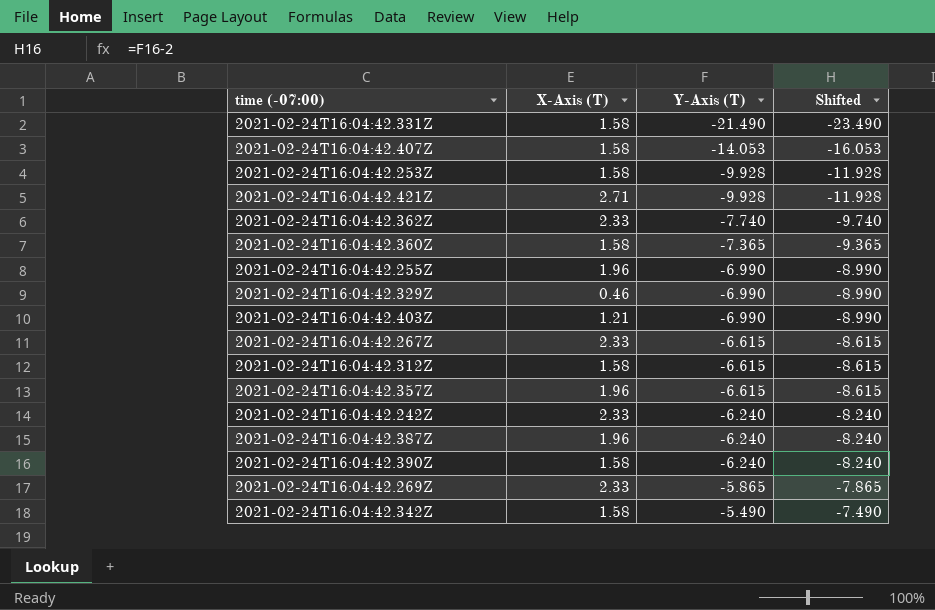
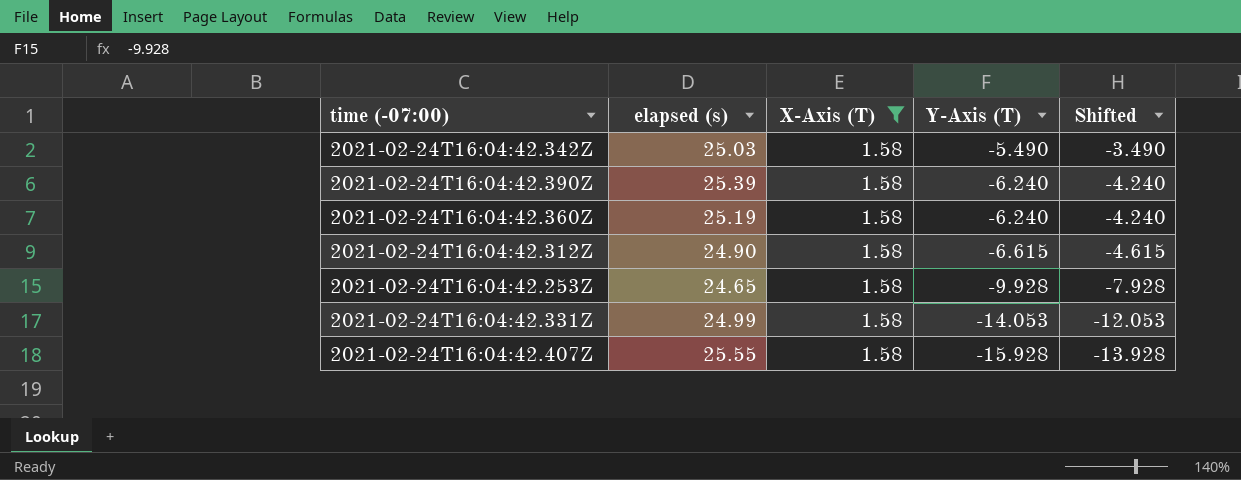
filter: none -> X-Axis (T) = 1.58
row order: Y-Axis (T) ascending -> Y-Axis (T) descending
column elapsed (s) | position: none -> 2
column Shifted | formula: [Y-Axis (T)] - 2 -> [Y-Axis (T)] + 2
2021-02-24T16:04:42.360Z | Y-Axis (T): -7.365 -> -6.240
2021-02-24T16:04:42.331Z | Y-Axis (T): -21.490 -> -14.053
2021-02-24T16:04:42.407Z | Y-Axis (T): -14.053 -> -15.928

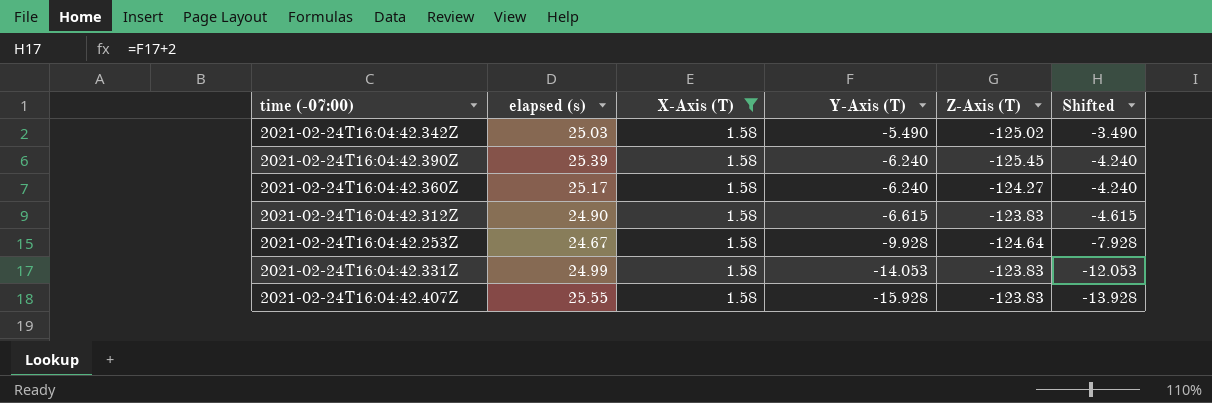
column Z-Axis (T) | position: none -> 5
2021-02-24T16:04:42.360Z | elapsed (s): 25.19 -> 25.17
2021-02-24T16:04:42.253Z | elapsed (s): 24.65 -> 24.67

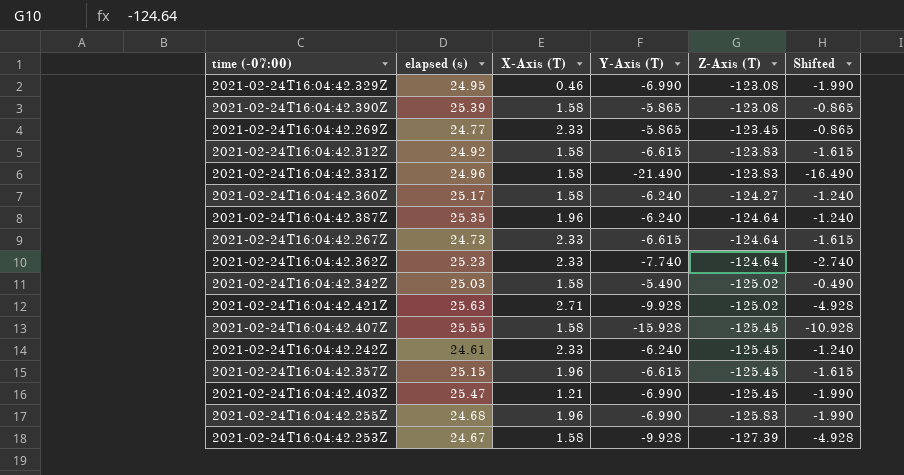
filter: X-Axis (T) = 1.58 -> none
row order: Y-Axis (T) descending -> Z-Axis (T) descending
column Shifted | formula: [Y-Axis (T)] + 2 -> [Y-Axis (T)] + 5
2021-02-24T16:04:42.390Z | Y-Axis (T): -6.240 -> -5.865
2021-02-24T16:04:42.390Z | Z-Axis (T): -125.45 -> -123.08
2021-02-24T16:04:42.312Z | elapsed (s): 24.90 -> 24.92
2021-02-24T16:04:42.331Z | elapsed (s): 24.99 -> 24.96
2021-02-24T16:04:42.331Z | Y-Axis (T): -14.053 -> -21.490
2021-02-24T16:04:42.407Z | Z-Axis (T): -123.83 -> -125.45
2021-02-24T16:04:42.253Z | Z-Axis (T): -124.64 -> -127.39

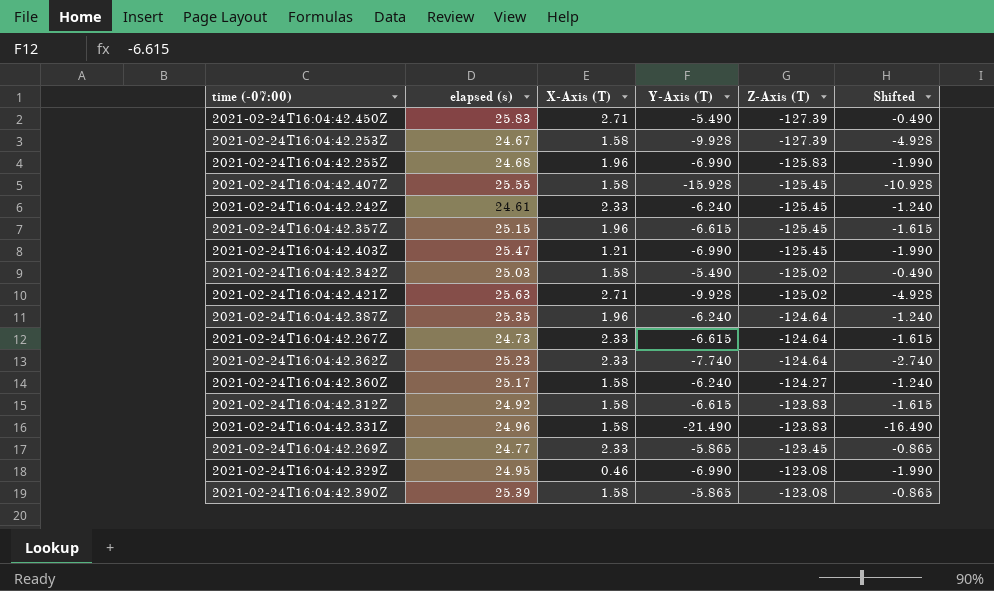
row order: Z-Axis (T) descending -> Z-Axis (T) ascending
row 2021-02-24T16:04:42.450Z: none -> 25.83 | 2.71 | -5.490 | -127.39 | -0.490

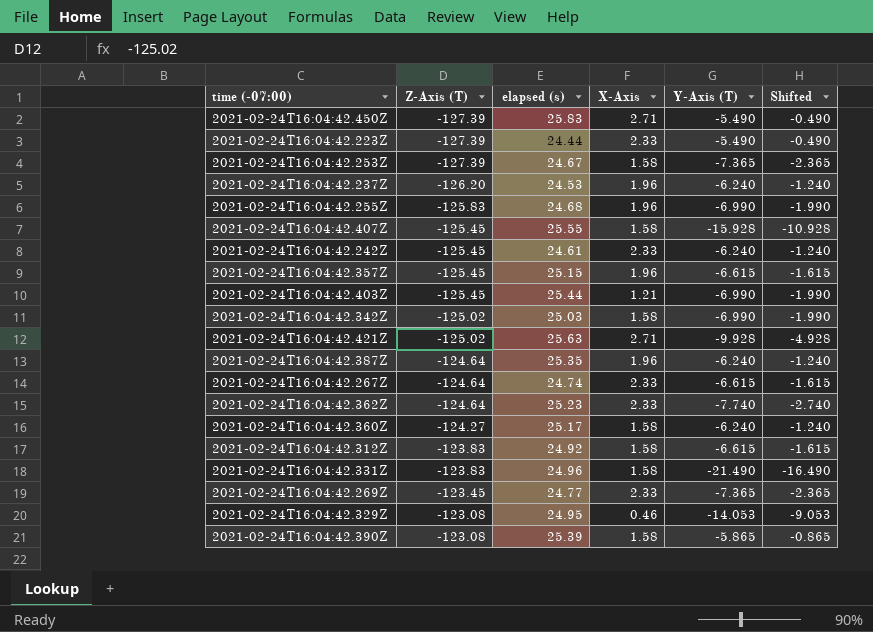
column Z-Axis (T) | position: 5 -> 2
column name: X-Axis (T) -> X-Axis
row 2021-02-24T16:04:42.223Z: none -> -127.39 | 24.44 | 2.33 | -5.490 | -0.490
2021-02-24T16:04:42.253Z | Y-Axis (T): -9.928 -> -7.365
2021-02-24T16:04:42.253Z | Shifted: -4.928 -> -2.365
row 2021-02-24T16:04:42.237Z: none -> -126.20 | 24.53 | 1.96 | -6.240 | -1.240
2021-02-24T16:04:42.403Z | elapsed (s): 25.47 -> 25.44
2021-02-24T16:04:42.342Z | Y-Axis (T): -5.490 -> -6.990
2021-02-24T16:04:42.342Z | Shifted: -0.490 -> -1.990
2021-02-24T16:04:42.267Z | elapsed (s): 24.73 -> 24.74
2021-02-24T16:04:42.269Z | Y-Axis (T): -5.865 -> -7.365
2021-02-24T16:04:42.269Z | Shifted: -0.865 -> -2.365
2021-02-24T16:04:42.329Z | Y-Axis (T): -6.990 -> -14.053
2021-02-24T16:04:42.329Z | Shifted: -1.990 -> -9.053

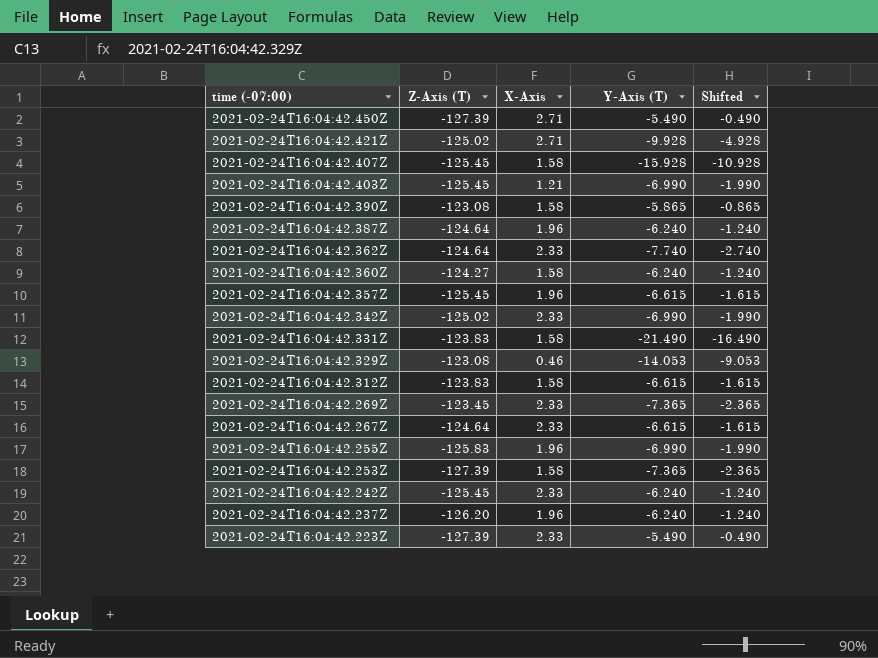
row order: Z-Axis (T) ascending -> time (-07:00) descending
column elapsed (s) | position: 3 -> none
2021-02-24T16:04:42.342Z | X-Axis: 1.58 -> 2.33

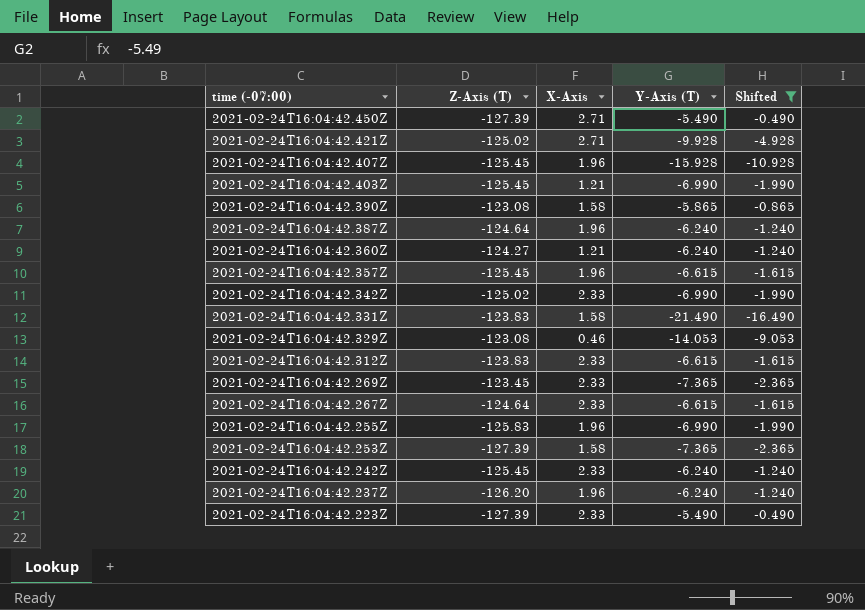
filter: none -> Shifted != -2.740
2021-02-24T16:04:42.407Z | X-Axis: 1.58 -> 1.96
2021-02-24T16:04:42.360Z | X-Axis: 1.58 -> 1.21
2021-02-24T16:04:42.312Z | X-Axis: 1.58 -> 2.33

